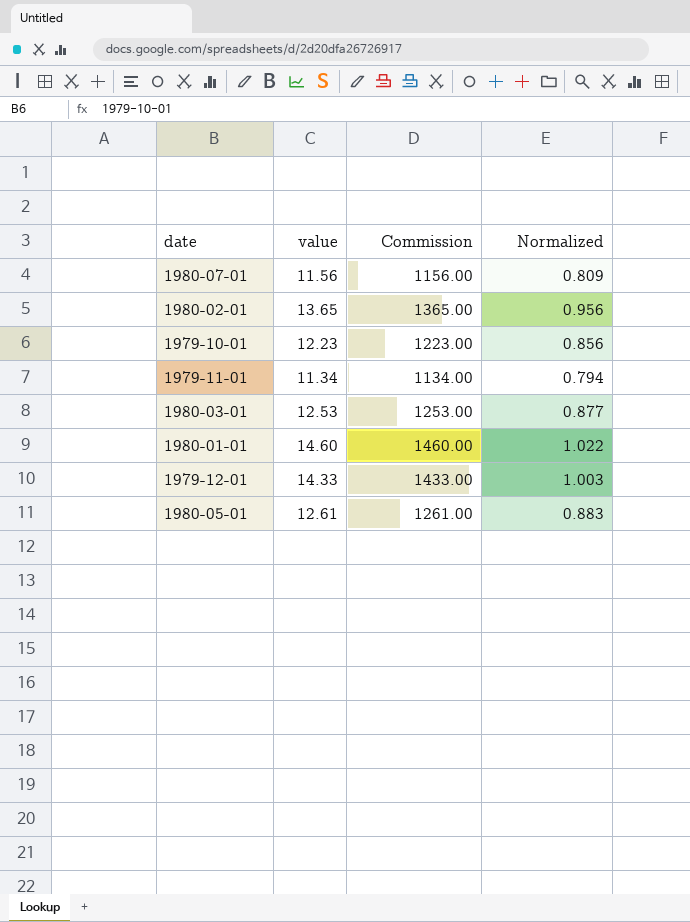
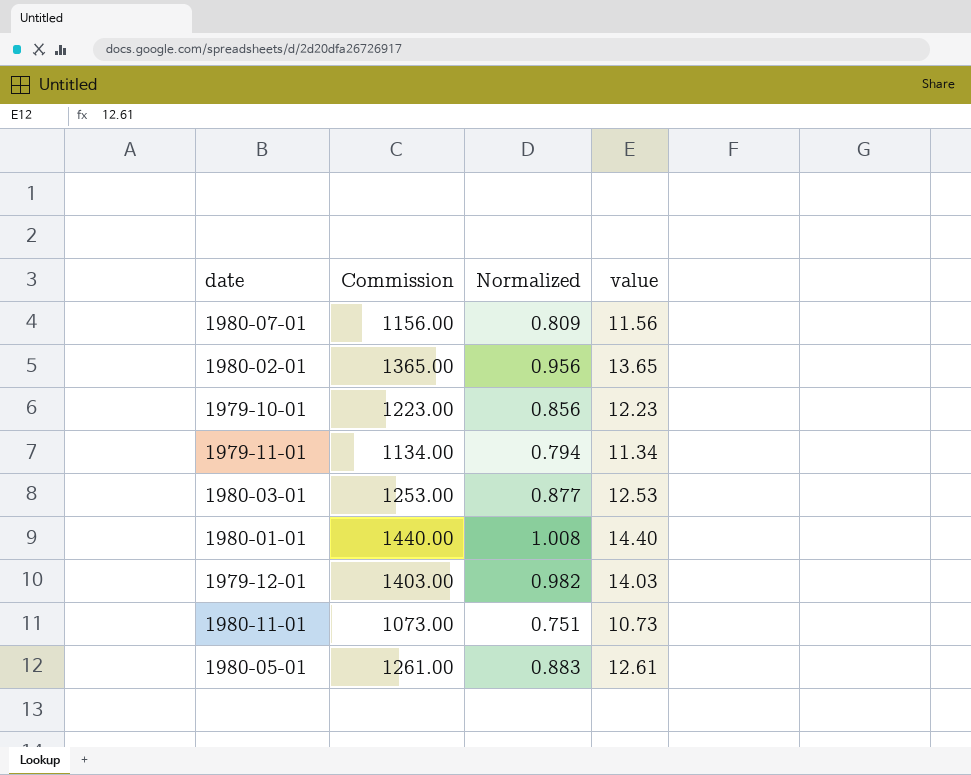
column value | position: 2 -> 4
1980-01-01 | Commission: 1460.00 -> 1440.00
1980-01-01 | Normalized: 1.022 -> 1.008
1980-01-01 | value: 14.60 -> 14.40
1979-12-01 | Commission: 1433.00 -> 1403.00
1979-12-01 | Normalized: 1.003 -> 0.982
1979-12-01 | value: 14.33 -> 14.03
row 1980-11-01: none -> 1073.00 | 0.751 | 10.73

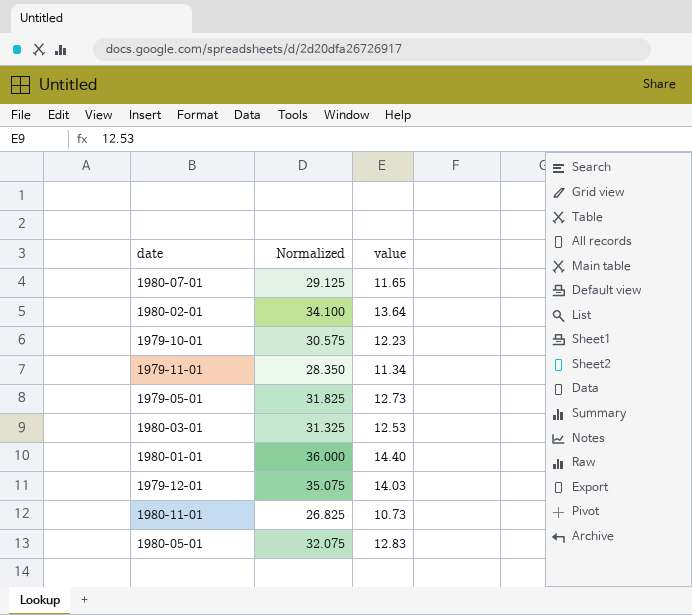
column Commission | formula: [value] * 100 -> none
column Normalized | formula: [value] * 0.07 -> [value] * 2.5
1980-07-01 | value: 11.56 -> 11.65
1980-02-01 | value: 13.65 -> 13.64
row 1979-05-01: none -> 31.825 | 12.73
1980-05-01 | value: 12.61 -> 12.83

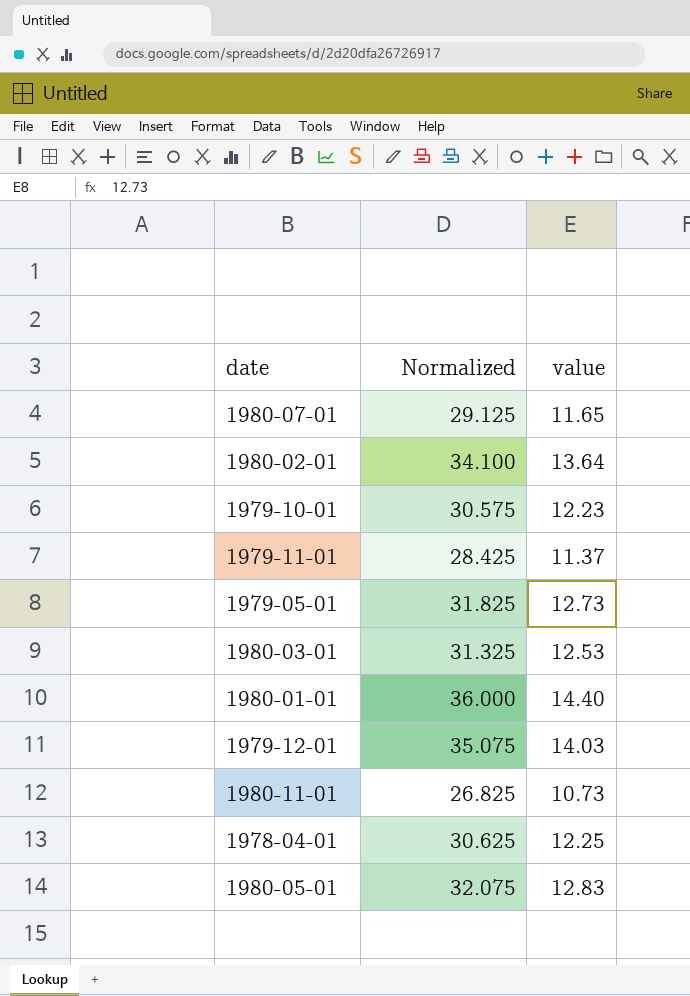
1979-11-01 | Normalized: 28.350 -> 28.425
1979-11-01 | value: 11.34 -> 11.37
row 1978-04-01: none -> 30.625 | 12.25

